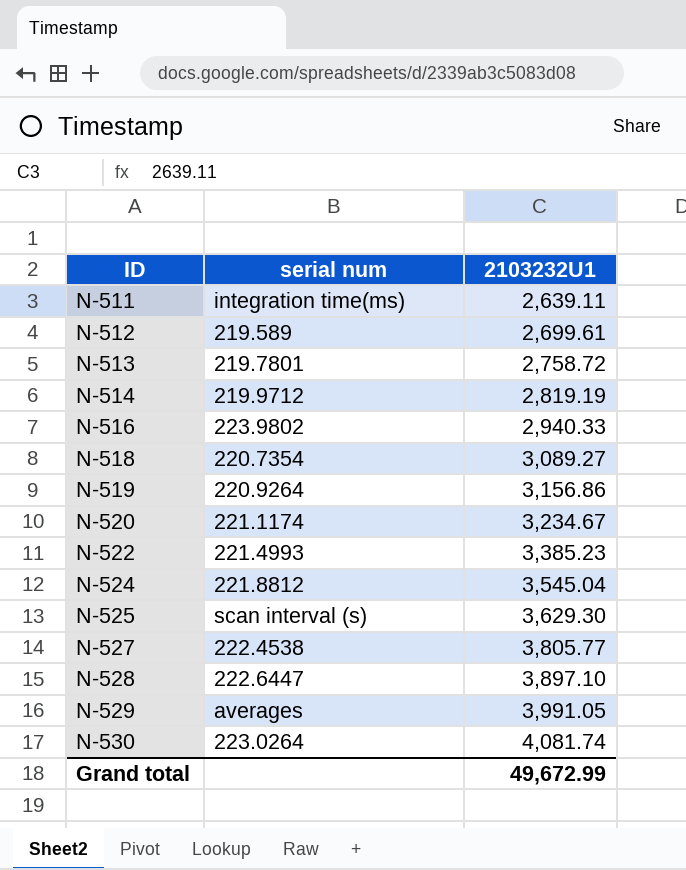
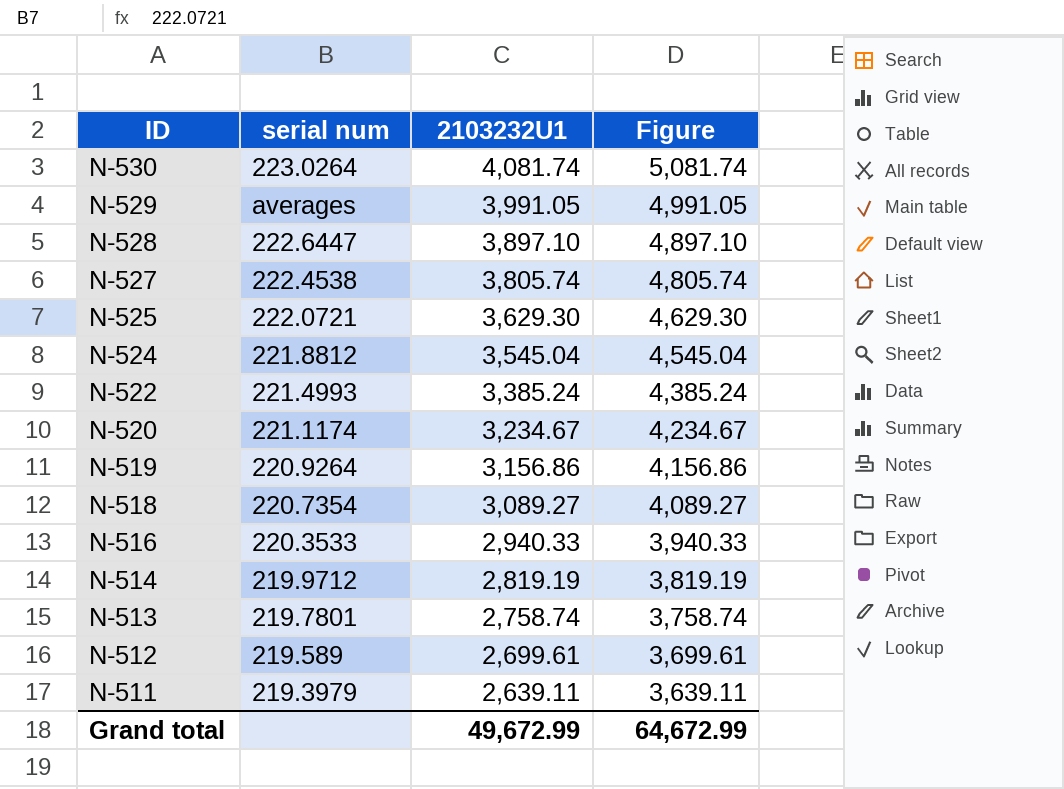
row order: ID ascending -> ID descending
column Figure | formula: none -> [2103232U1] + 1000
N-527 | 2103232U1: 3,805.77 -> 3,805.74
N-525 | serial num: scan interval (s) -> 222.0721
N-522 | 2103232U1: 3,385.23 -> 3,385.24
N-516 | serial num: 223.9802 -> 220.3533
N-513 | 2103232U1: 2,758.72 -> 2,758.74
N-511 | serial num: integration time(ms) -> 219.3979

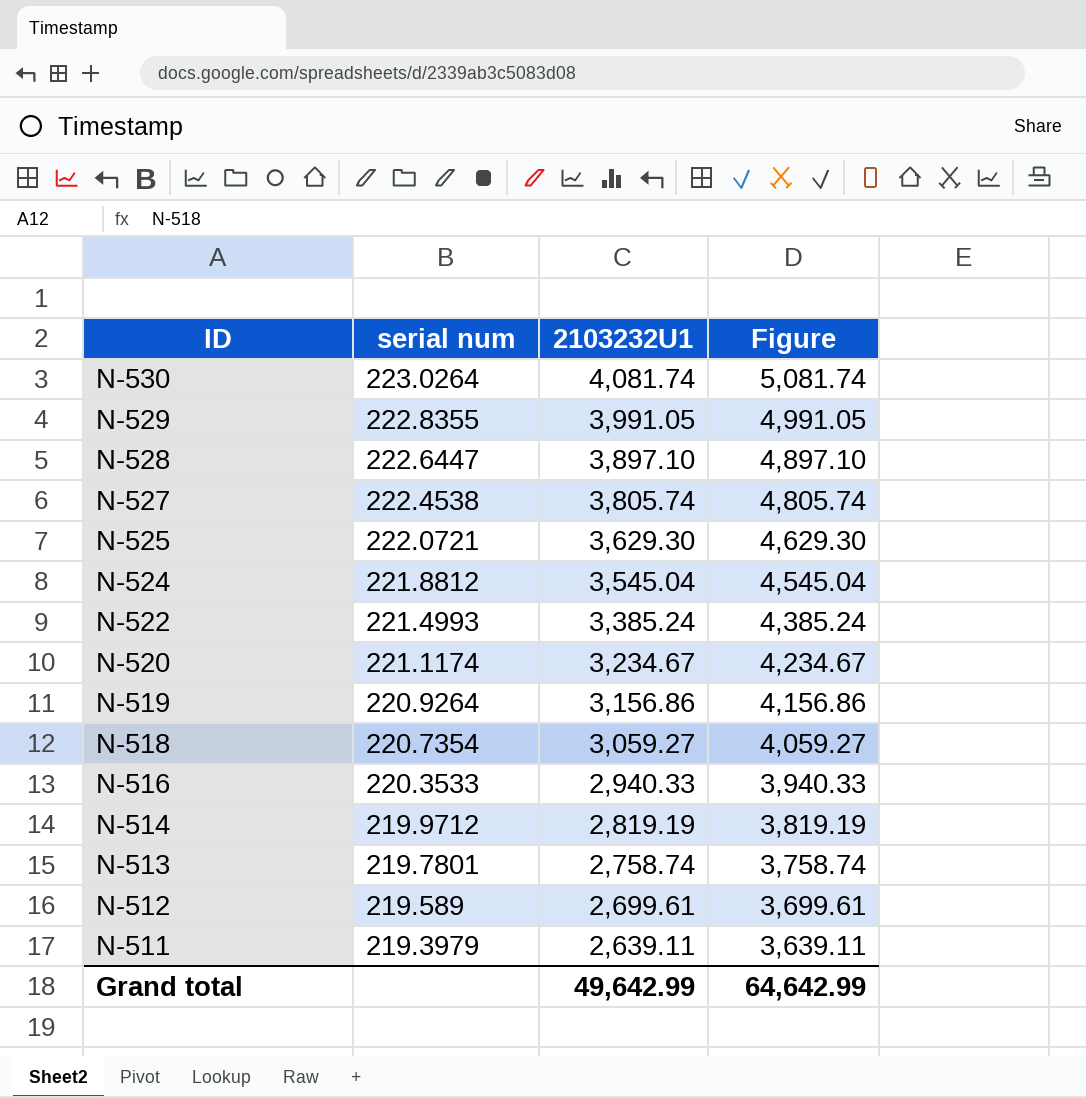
N-529 | serial num: averages -> 222.8355
N-518 | 2103232U1: 3,089.27 -> 3,059.27
N-518 | Figure: 4,089.27 -> 4,059.27
Grand total | 2103232U1: 49,672.99 -> 49,642.99
Grand total | Figure: 64,672.99 -> 64,642.99

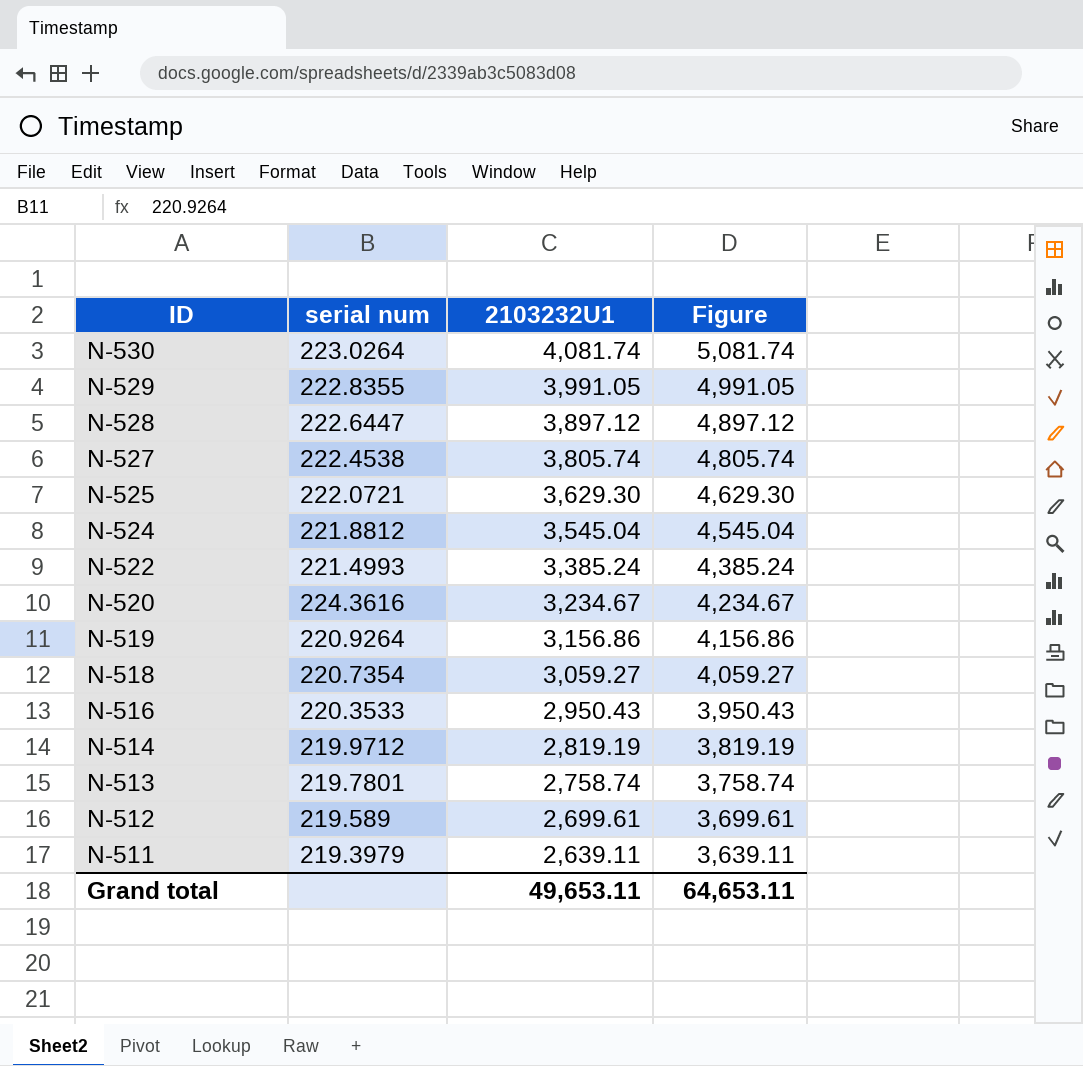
N-528 | 2103232U1: 3,897.10 -> 3,897.12
N-528 | Figure: 4,897.10 -> 4,897.12
N-520 | serial num: 221.1174 -> 224.3616
N-516 | 2103232U1: 2,940.33 -> 2,950.43
N-516 | Figure: 3,940.33 -> 3,950.43
Grand total | 2103232U1: 49,642.99 -> 49,653.11
Grand total | Figure: 64,642.99 -> 64,653.11

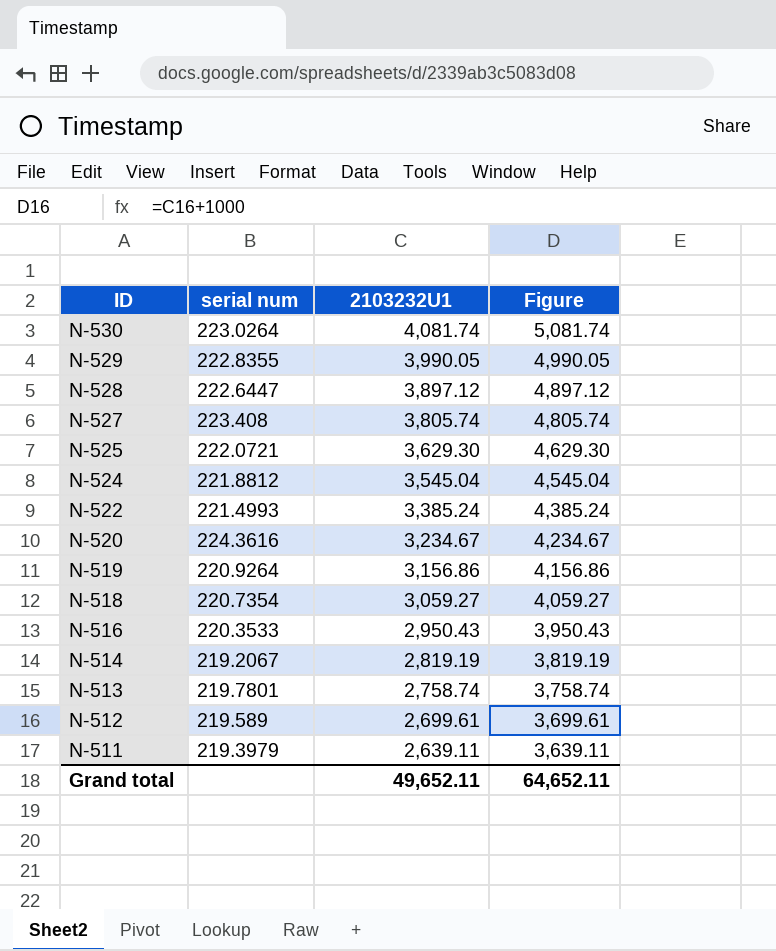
N-529 | 2103232U1: 3,991.05 -> 3,990.05
N-529 | Figure: 4,991.05 -> 4,990.05
N-527 | serial num: 222.4538 -> 223.408
N-514 | serial num: 219.9712 -> 219.2067
Grand total | 2103232U1: 49,653.11 -> 49,652.11
Grand total | Figure: 64,653.11 -> 64,652.11

